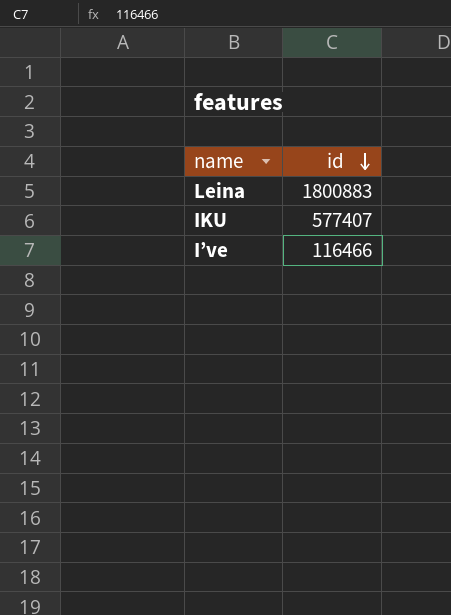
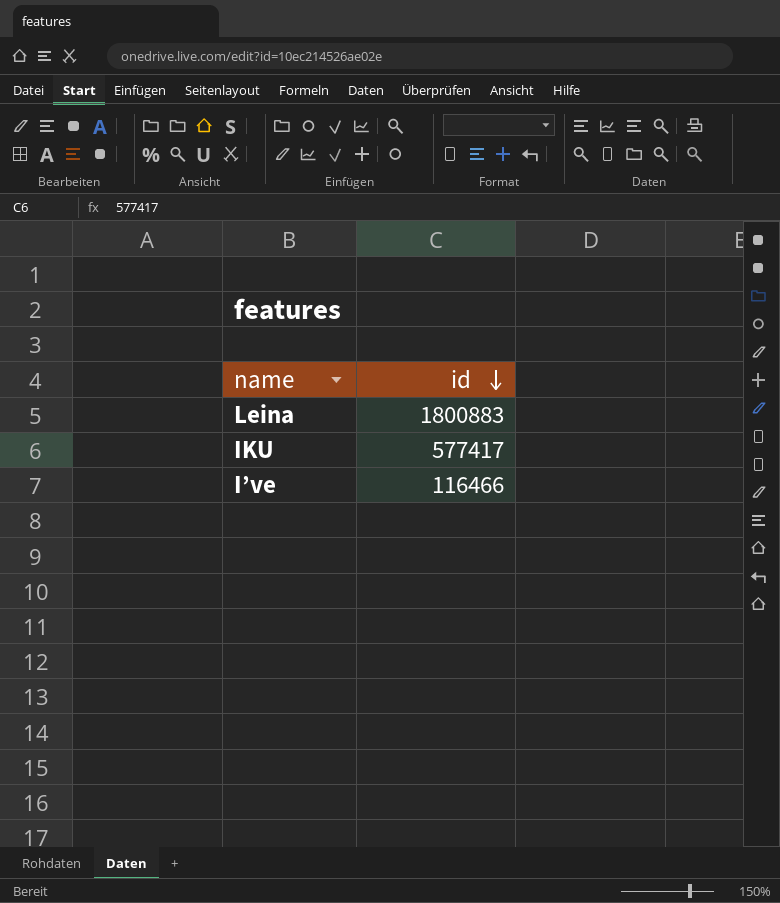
IKU | id: 577407 -> 577417

